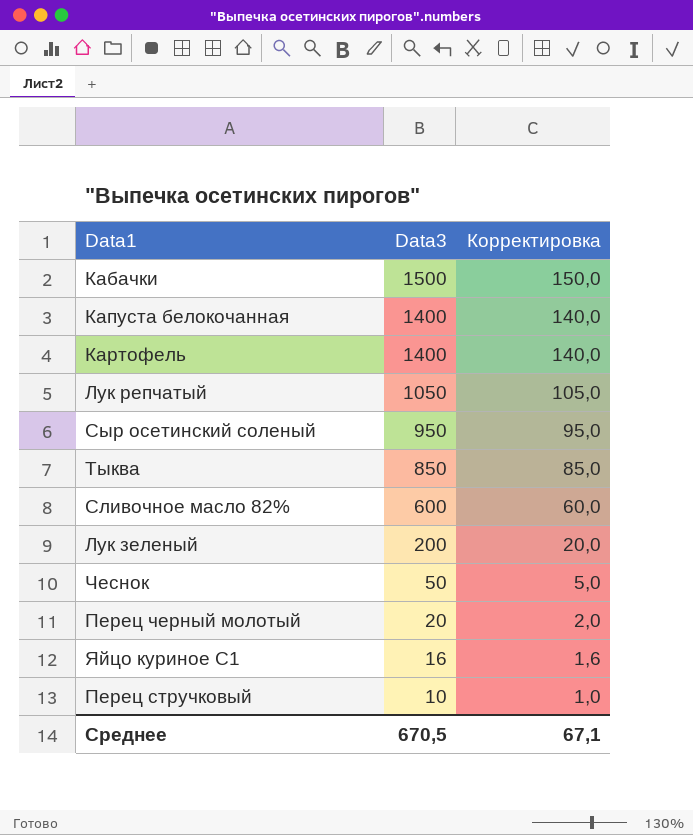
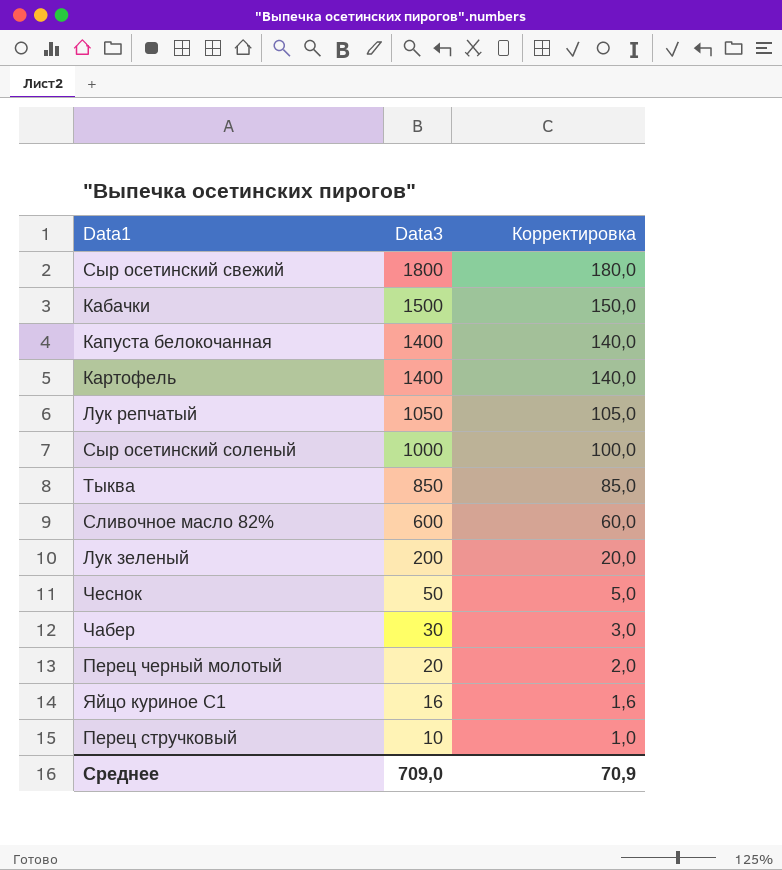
row Сыр осетинский свежий: none -> 1800 | 180,0
Сыр осетинский соленый | Data3: 950 -> 1000
Сыр осетинский соленый | Корректировка: 95,0 -> 100,0
row Чабер: none -> 30 | 3,0
Среднее | Data3: 670,5 -> 709,0
Среднее | Корректировка: 67,1 -> 70,9

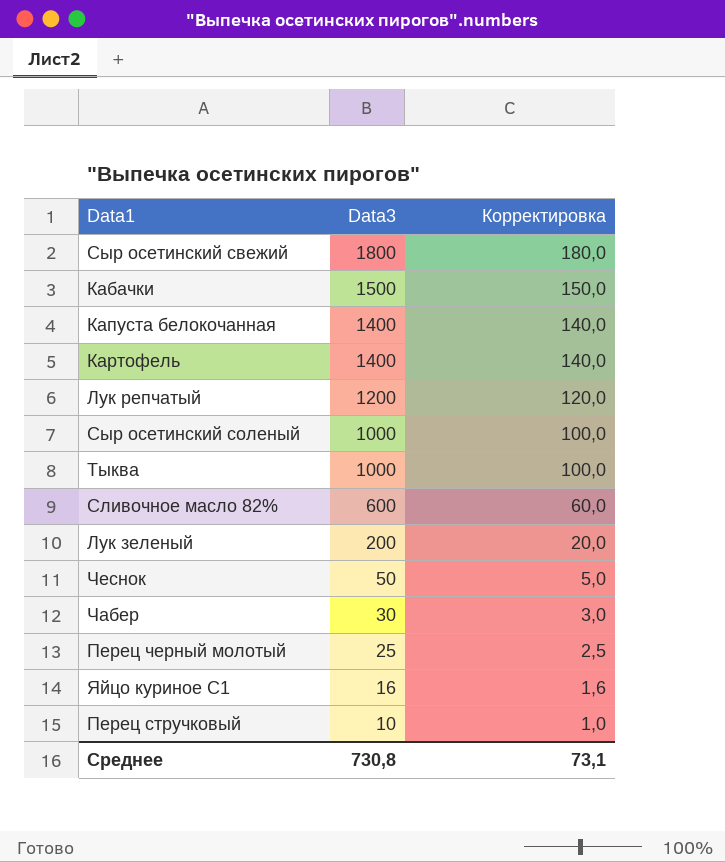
Лук репчатый | Data3: 1050 -> 1200
Лук репчатый | Корректировка: 105,0 -> 120,0
Тыква | Data3: 850 -> 1000
Тыква | Корректировка: 85,0 -> 100,0
Перец черный молотый | Data3: 20 -> 25
Перец черный молотый | Корректировка: 2,0 -> 2,5
Среднее | Data3: 709,0 -> 730,8
Среднее | Корректировка: 70,9 -> 73,1

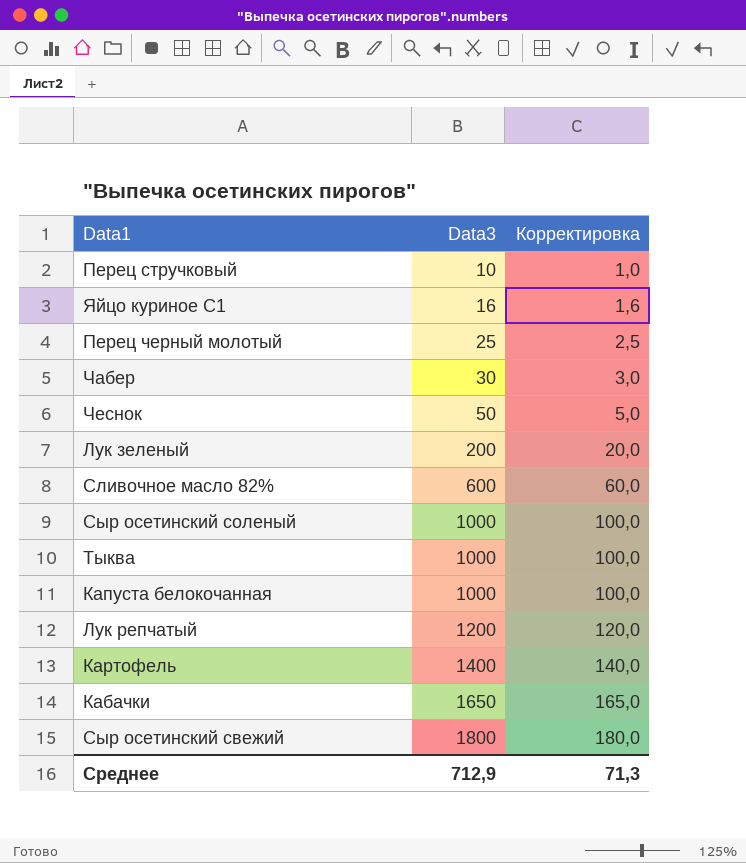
row order: Data3 descending -> Data3 ascending
Капуста белокочанная | Data3: 1400 -> 1000
Капуста белокочанная | Корректировка: 140,0 -> 100,0
Кабачки | Data3: 1500 -> 1650
Кабачки | Корректировка: 150,0 -> 165,0
Среднее | Data3: 730,8 -> 712,9
Среднее | Корректировка: 73,1 -> 71,3

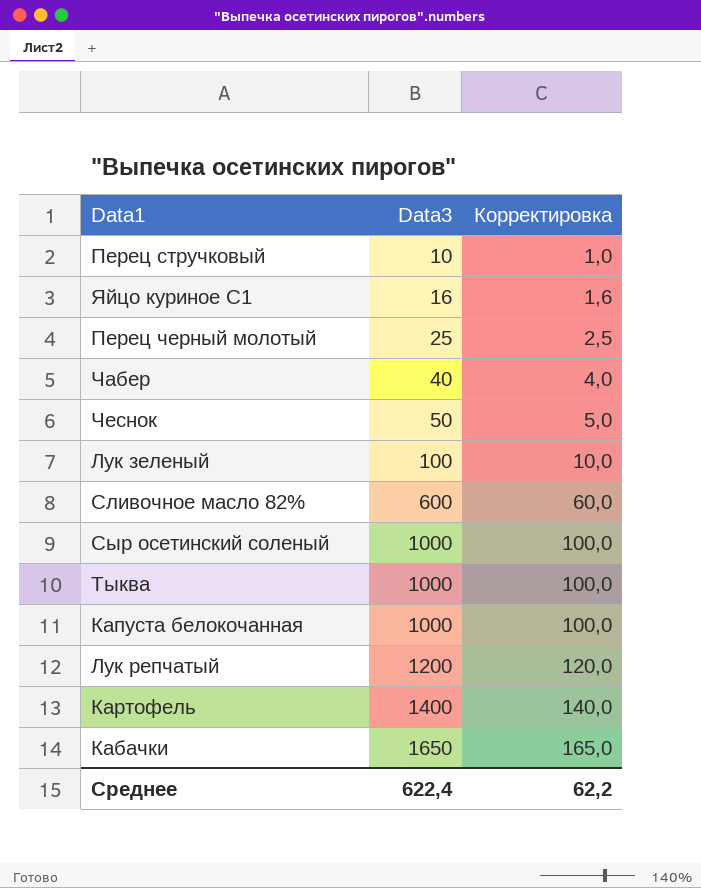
row Сыр осетинский свежий: 1800 | 180,0 -> none
Чабер | Data3: 30 -> 40
Чабер | Корректировка: 3,0 -> 4,0
Лук зеленый | Data3: 200 -> 100
Лук зеленый | Корректировка: 20,0 -> 10,0
Среднее | Data3: 712,9 -> 622,4
Среднее | Корректировка: 71,3 -> 62,2

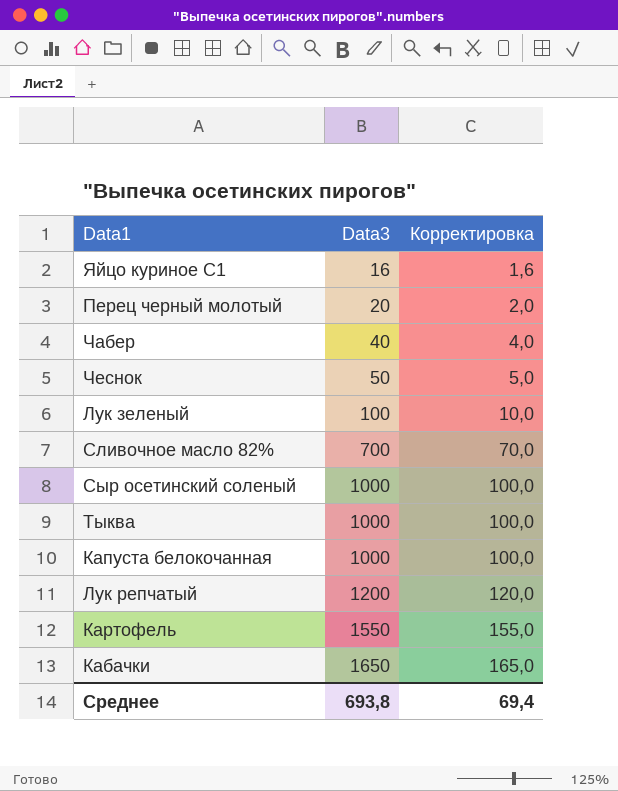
row Перец стручковый: 10 | 1,0 -> none
Перец черный молотый | Data3: 25 -> 20
Перец черный молотый | Корректировка: 2,5 -> 2,0
Сливочное масло 82% | Data3: 600 -> 700
Сливочное масло 82% | Корректировка: 60,0 -> 70,0
Картофель | Data3: 1400 -> 1550
Картофель | Корректировка: 140,0 -> 155,0
Среднее | Data3: 622,4 -> 693,8
Среднее | Корректировка: 62,2 -> 69,4

